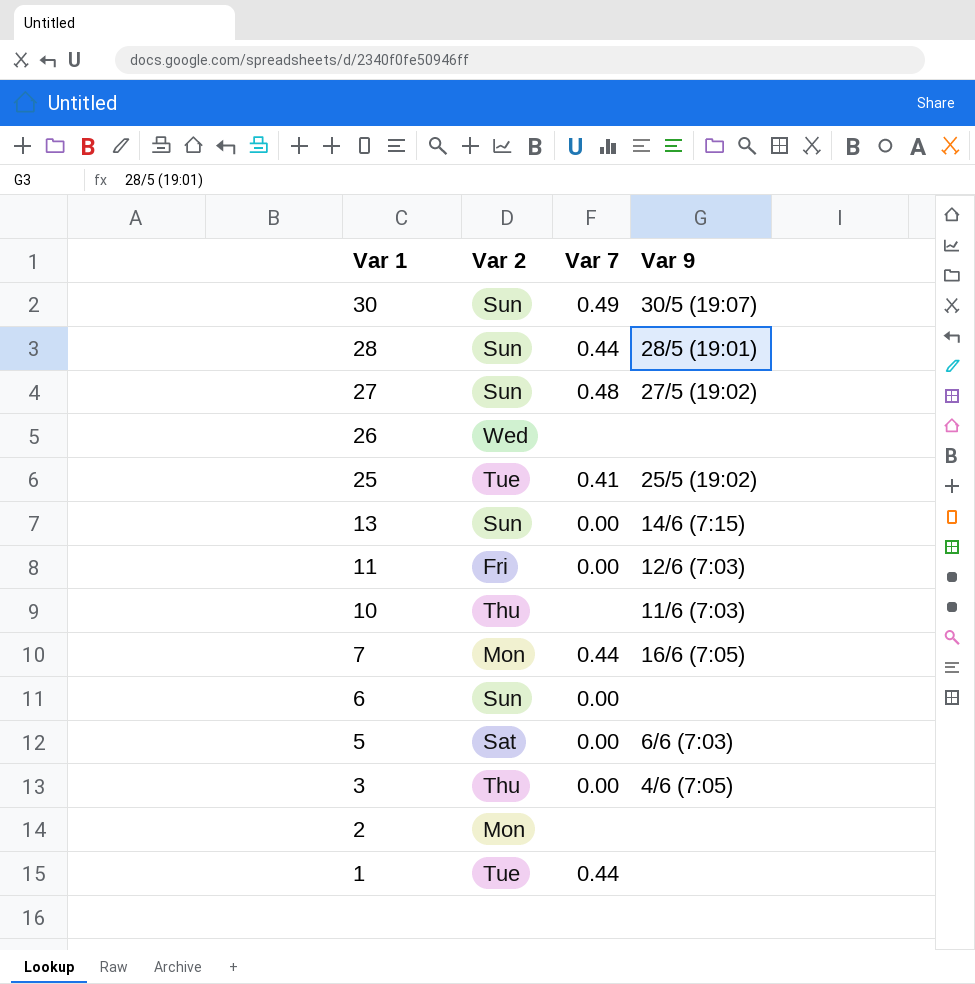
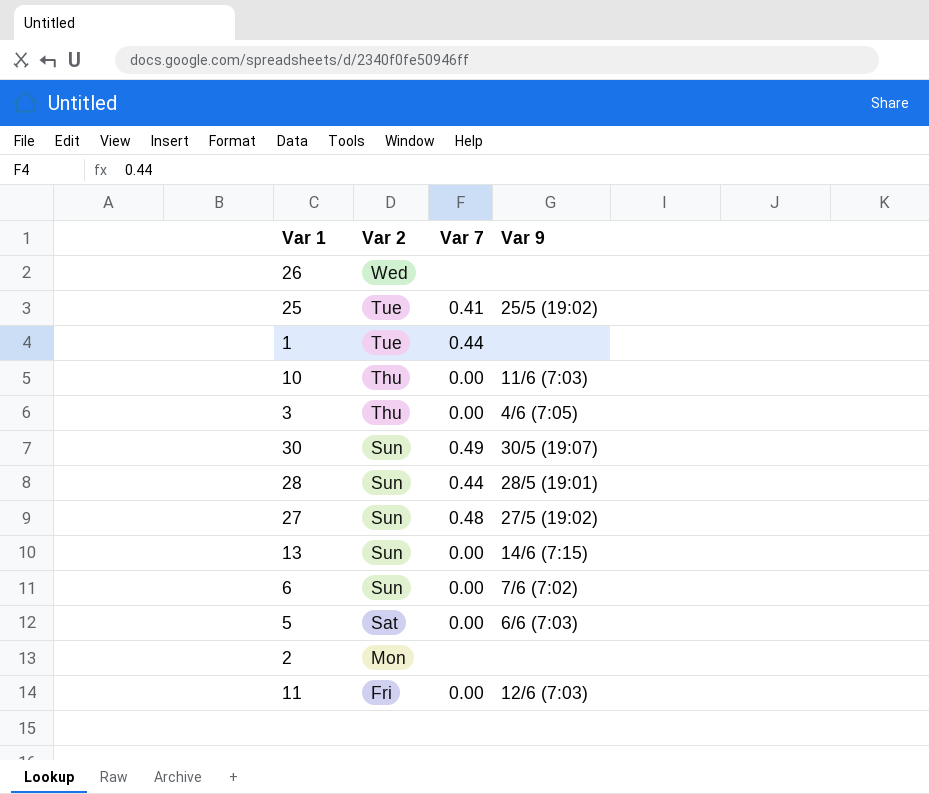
row order: Var 1 descending -> Var 2 descending
row 7: Mon | 0.44 | 16/6 (7:05) -> none
10 | Var 7: none -> 0.00
6 | Var 9: none -> 7/6 (7:02)

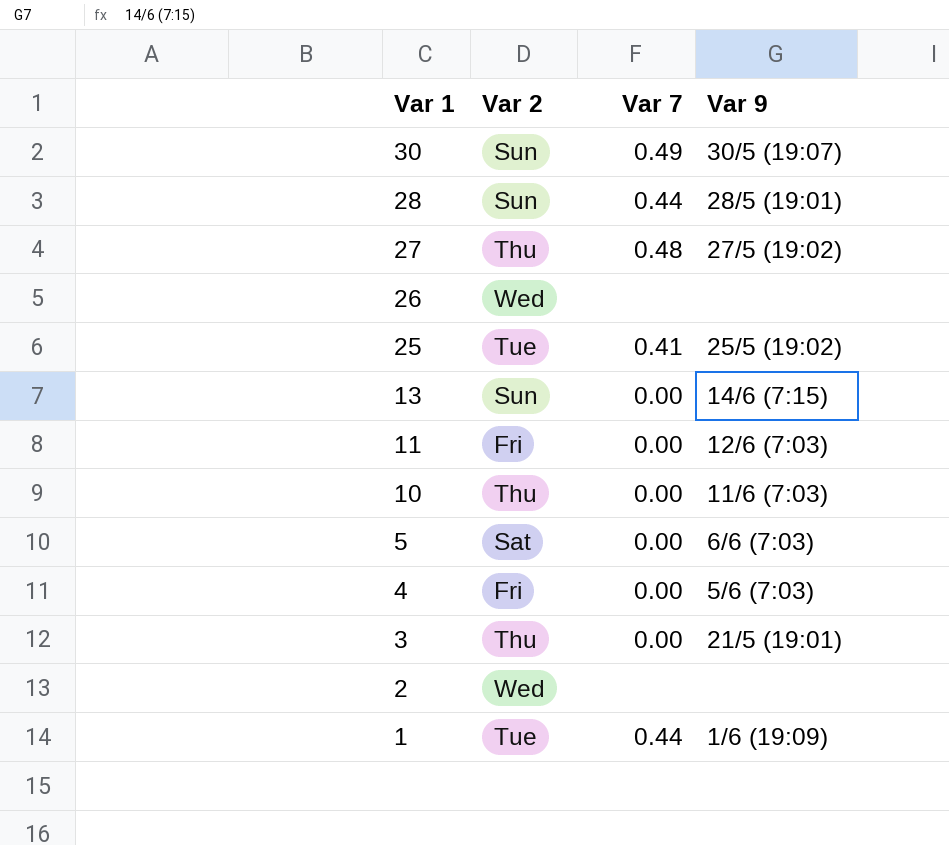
row order: Var 2 descending -> Var 1 descending
row 6: Sun | 0.00 | 7/6 (7:02) -> none
27 | Var 2: Sun -> Thu
row 4: none -> Fri | 0.00 | 5/6 (7:03)
3 | Var 9: 4/6 (7:05) -> 21/5 (19:01)
2 | Var 2: Mon -> Wed
1 | Var 9: none -> 1/6 (19:09)

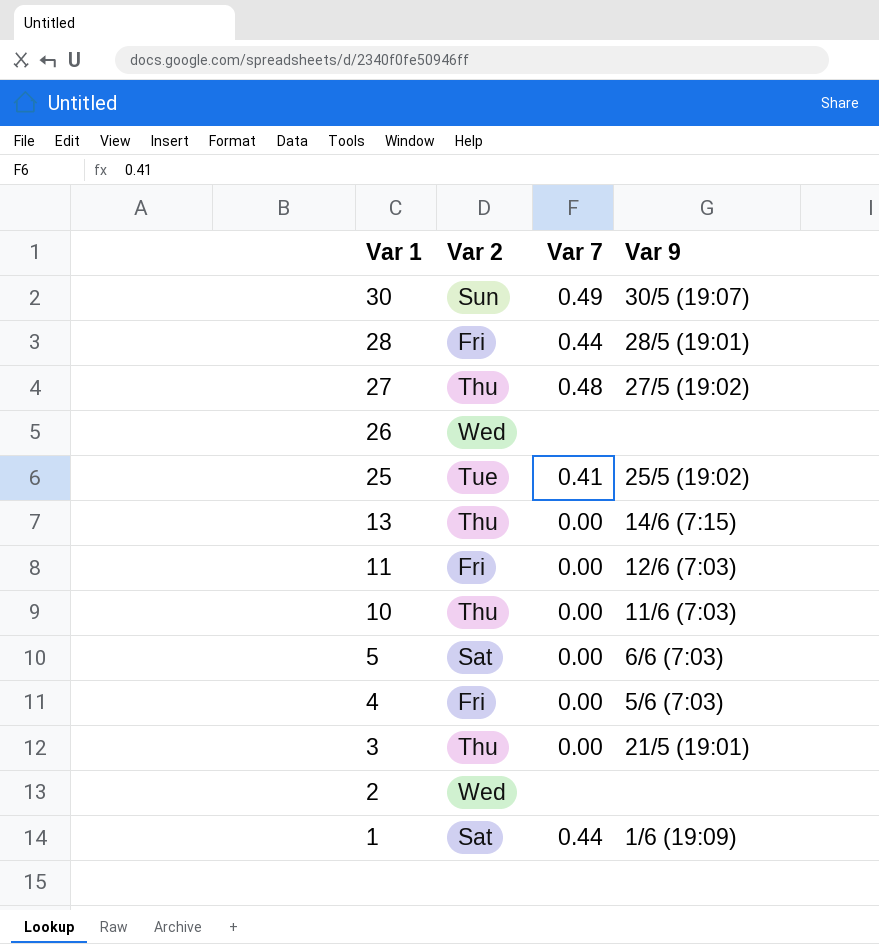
28 | Var 2: Sun -> Fri
13 | Var 2: Sun -> Thu
1 | Var 2: Tue -> Sat

